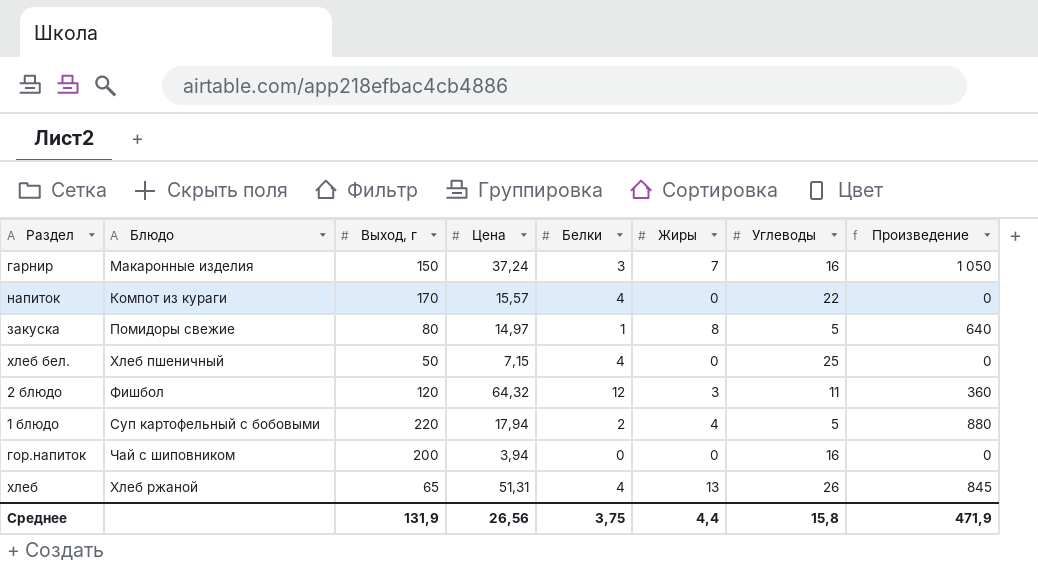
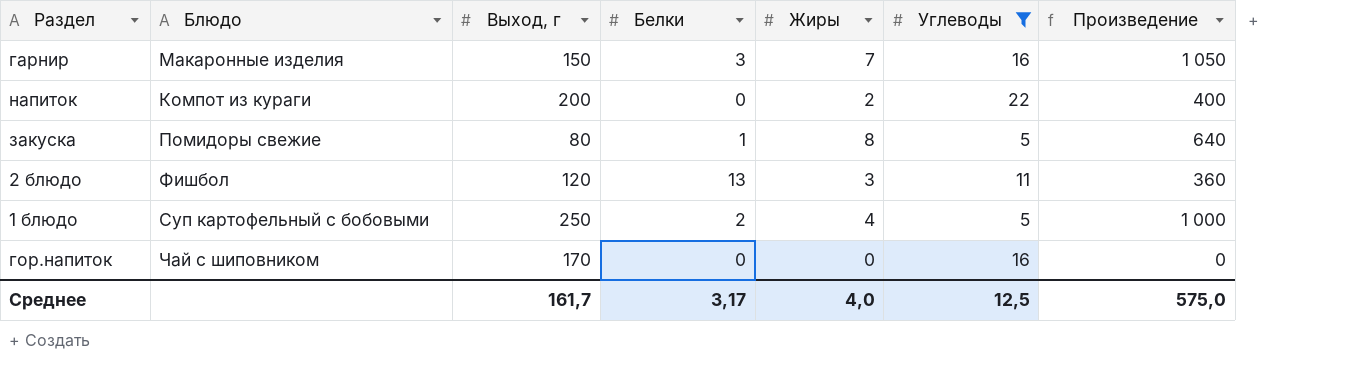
filter: none -> Углеводы <= 22
column Цена | position: 4 -> none
напиток | Выход, г: 170 -> 200
напиток | Белки: 4 -> 0
напиток | Жиры: 0 -> 2
напиток | Произведение: 0 -> 400
2 блюдо | Белки: 12 -> 13
1 блюдо | Выход, г: 220 -> 250
1 блюдо | Произведение: 880 -> 1 000
гор.напиток | Выход, г: 200 -> 170
Среднее | Выход, г: 131,9 -> 161,7
Среднее | Белки: 3,75 -> 3,17
Среднее | Жиры: 4,4 -> 4,0
Среднее | Углеводы: 15,8 -> 12,5
Среднее | Произведение: 471,9 -> 575,0

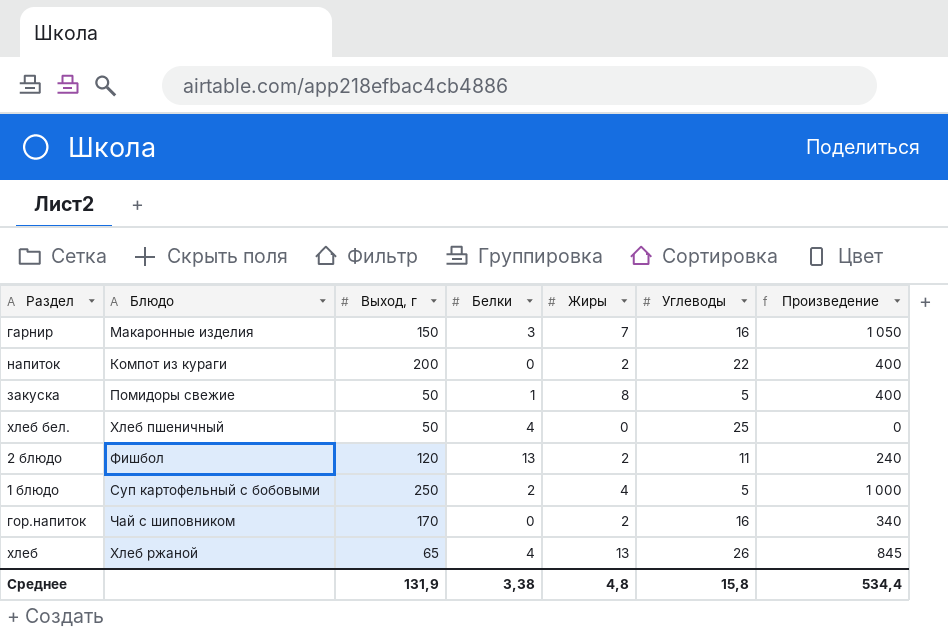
filter: Углеводы <= 22 -> none
закуска | Выход, г: 80 -> 50
закуска | Произведение: 640 -> 400
2 блюдо | Жиры: 3 -> 2
2 блюдо | Произведение: 360 -> 240
гор.напиток | Жиры: 0 -> 2
гор.напиток | Произведение: 0 -> 340
Среднее | Выход, г: 161,7 -> 131,9
Среднее | Белки: 3,17 -> 3,38
Среднее | Жиры: 4,0 -> 4,8
Среднее | Углеводы: 12,5 -> 15,8
Среднее | Произведение: 575,0 -> 534,4

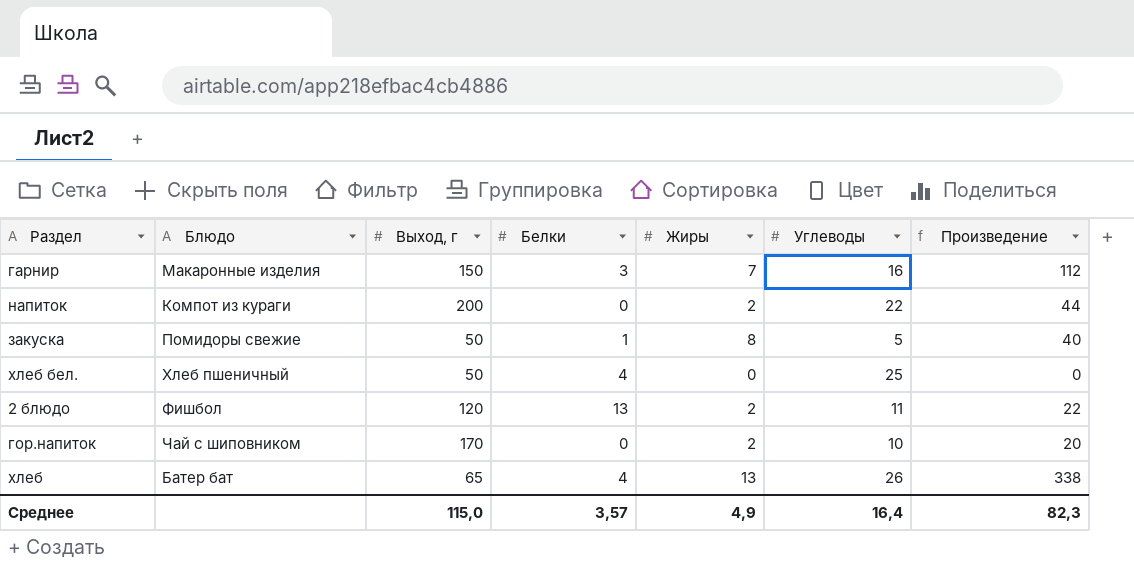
column Произведение | formula: [Выход, г] * [Жиры] -> [Жиры] * [Углеводы]
row 1 блюдо: Суп картофельный с бобовыми | 250 | 2 | 4 | 5 | 1 000 -> none
гор.напиток | Углеводы: 16 -> 10
хлеб | Блюдо: Хлеб ржаной -> Батер бат
Среднее | Выход, г: 131,9 -> 115,0
Среднее | Белки: 3,38 -> 3,57
Среднее | Жиры: 4,8 -> 4,9
Среднее | Углеводы: 15,8 -> 16,4
Среднее | Произведение: 534,4 -> 82,3

